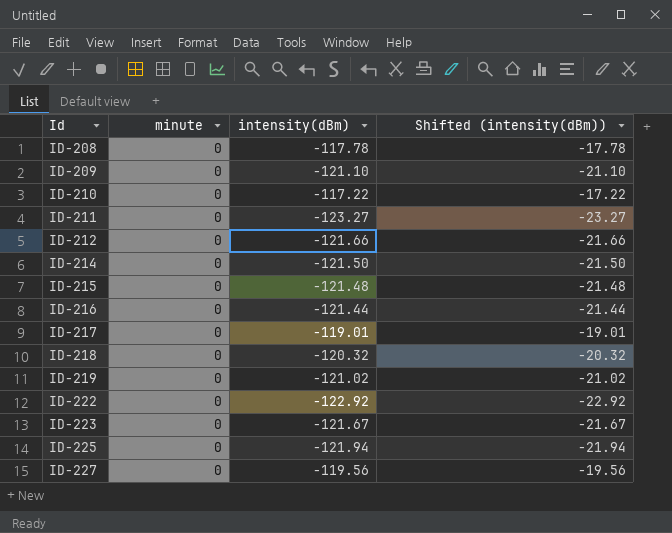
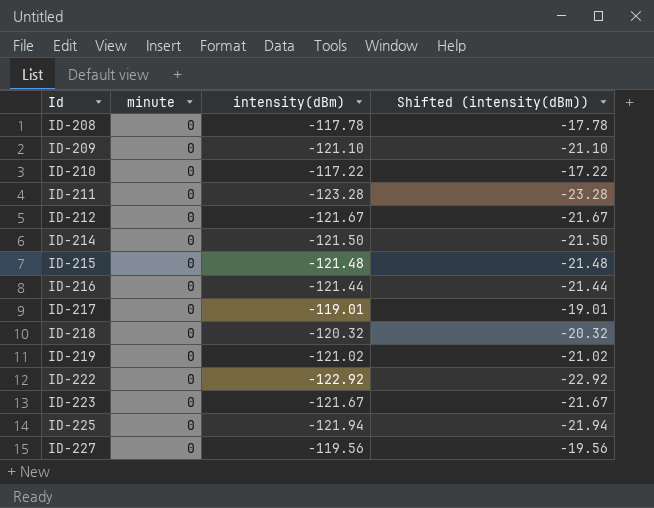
ID-211 | intensity(dBm): -123.27 -> -123.28
ID-211 | Shifted (intensity(dBm)): -23.27 -> -23.28
ID-212 | intensity(dBm): -121.66 -> -121.67
ID-212 | Shifted (intensity(dBm)): -21.66 -> -21.67

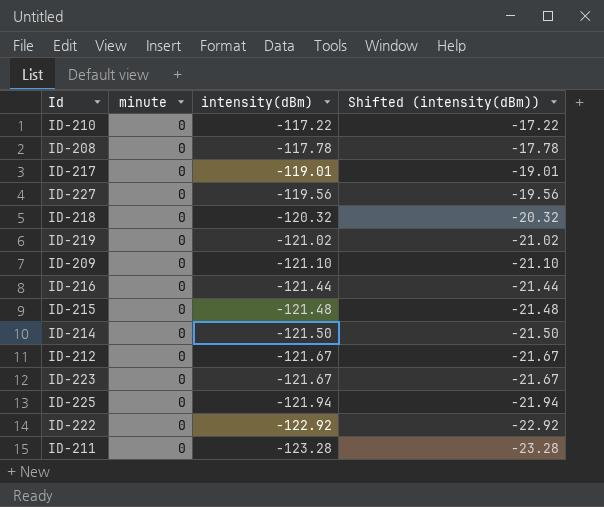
row order: Id ascending -> intensity(dBm) descending

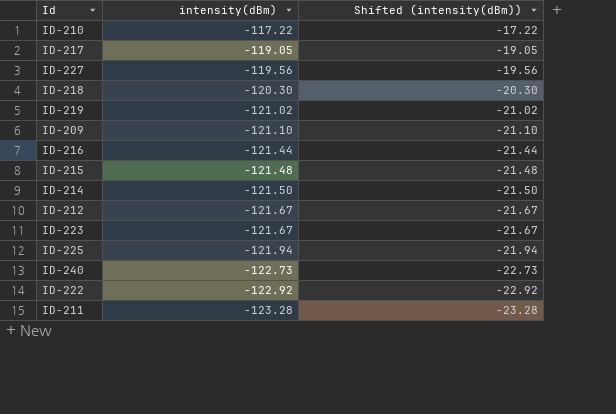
column minute | position: 2 -> none
row ID-208: 0 | -117.78 | -17.78 -> none
ID-217 | intensity(dBm): -119.01 -> -119.05
ID-217 | Shifted (intensity(dBm)): -19.01 -> -19.05
ID-218 | intensity(dBm): -120.32 -> -120.30
ID-218 | Shifted (intensity(dBm)): -20.32 -> -20.30
row ID-240: none -> -122.73 | -22.73

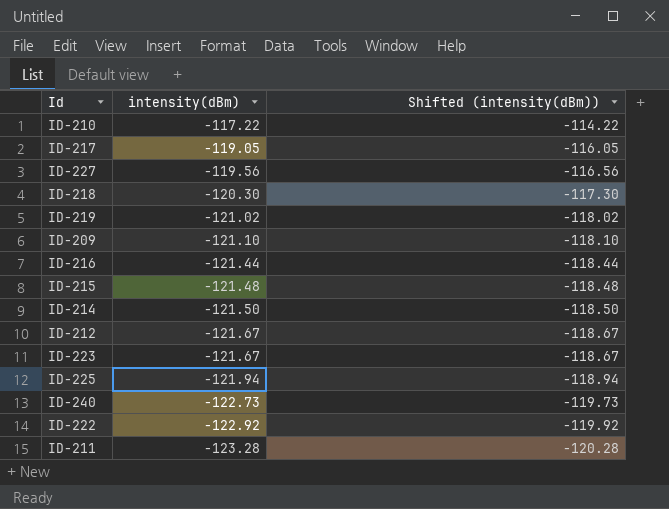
column Shifted (intensity(dBm)) | formula: [intensity(dBm)] + 100 -> [intensity(dBm)] + 3

